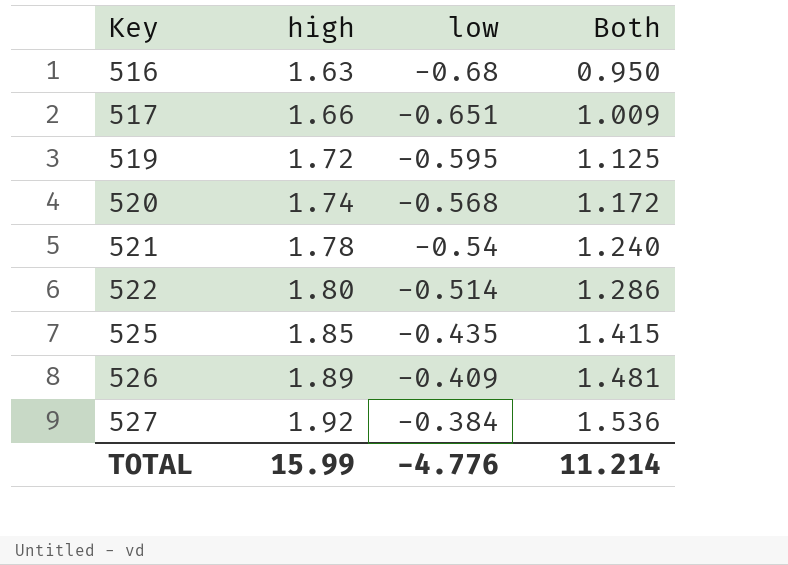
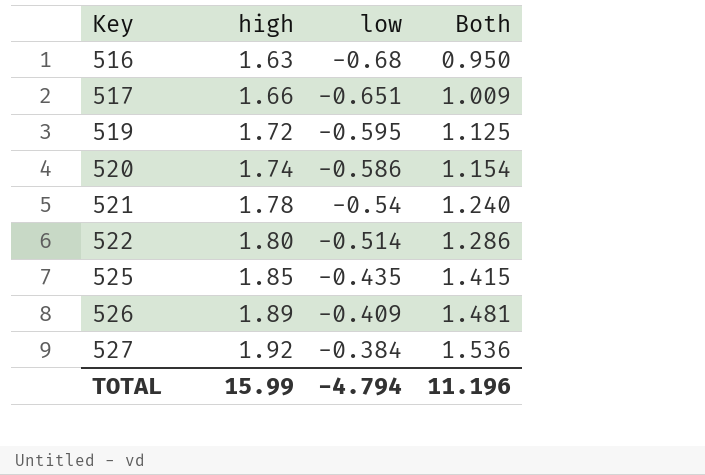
520 | low: -0.568 -> -0.586
520 | Both: 1.172 -> 1.154
TOTAL | low: -4.776 -> -4.794
TOTAL | Both: 11.214 -> 11.196

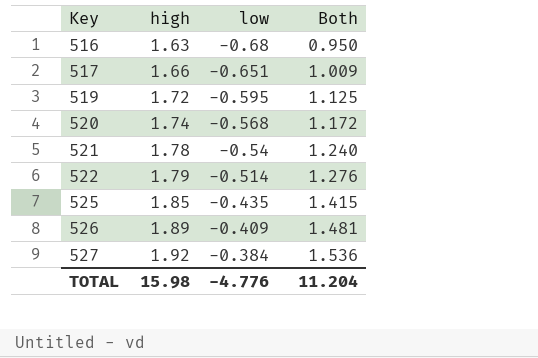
520 | low: -0.586 -> -0.568
520 | Both: 1.154 -> 1.172
522 | high: 1.80 -> 1.79
522 | Both: 1.286 -> 1.276
TOTAL | high: 15.99 -> 15.98
TOTAL | low: -4.794 -> -4.776
TOTAL | Both: 11.196 -> 11.204

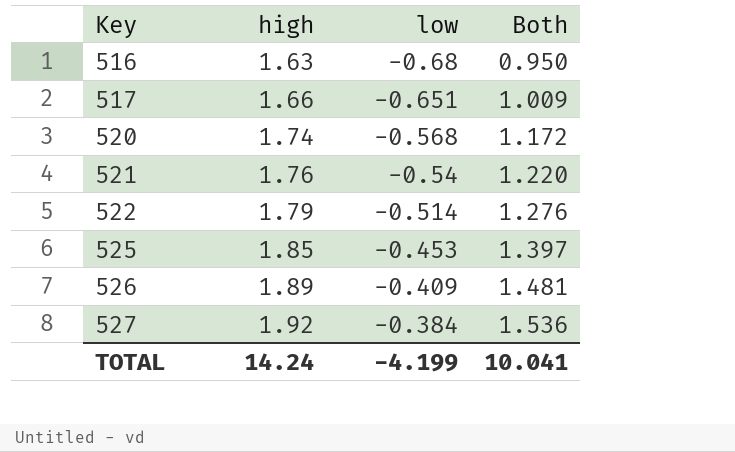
row 519: 1.72 | -0.595 | 1.125 -> none
521 | high: 1.78 -> 1.76
521 | Both: 1.240 -> 1.220
525 | low: -0.435 -> -0.453
525 | Both: 1.415 -> 1.397
TOTAL | high: 15.98 -> 14.24
TOTAL | low: -4.776 -> -4.199
TOTAL | Both: 11.204 -> 10.041

